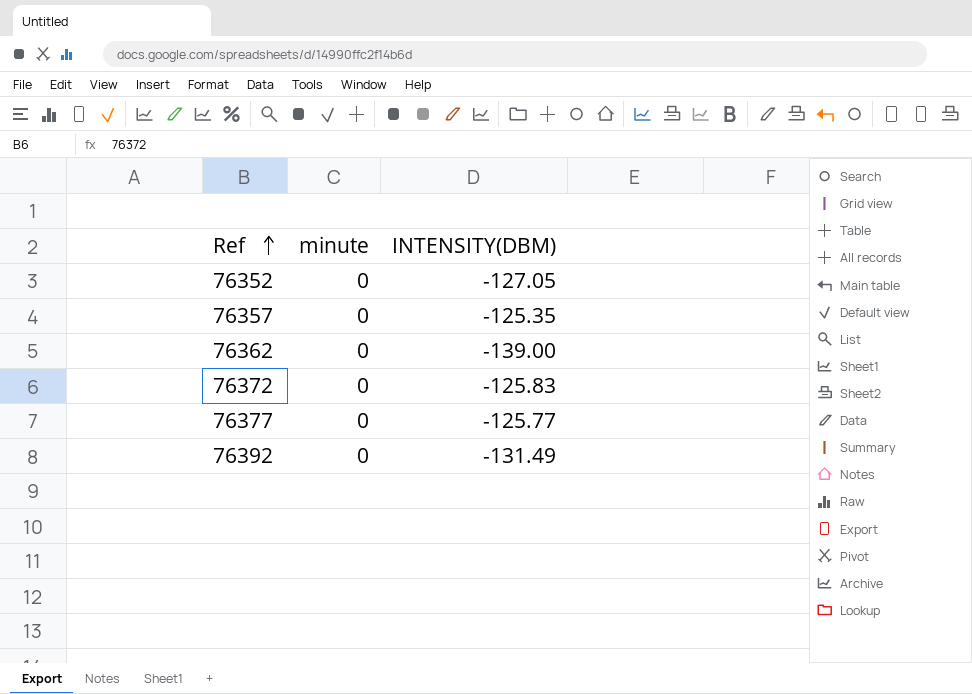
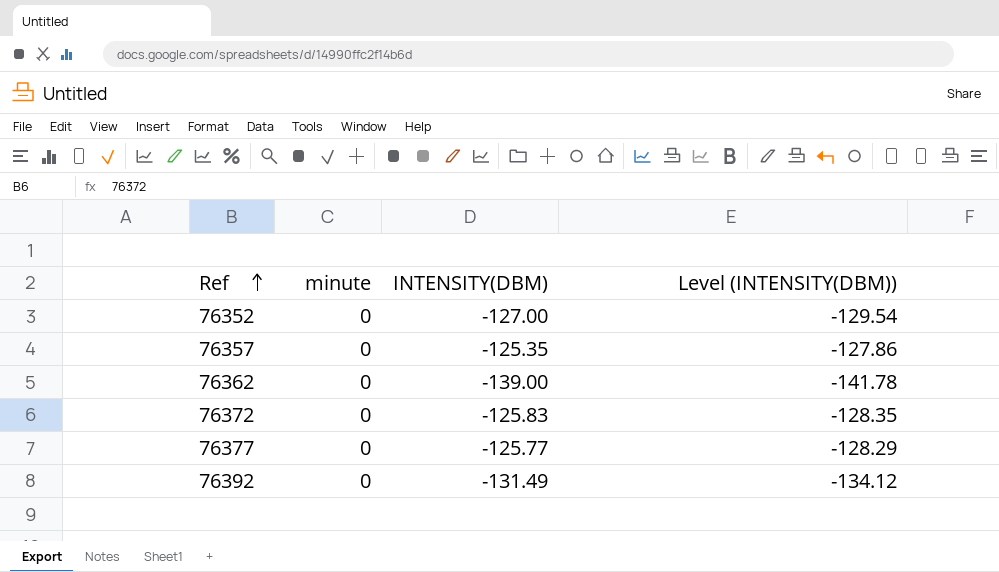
column Level (INTENSITY(DBM)) | formula: none -> [INTENSITY(DBM)] * 1.02
76352 | INTENSITY(DBM): -127.05 -> -127.00

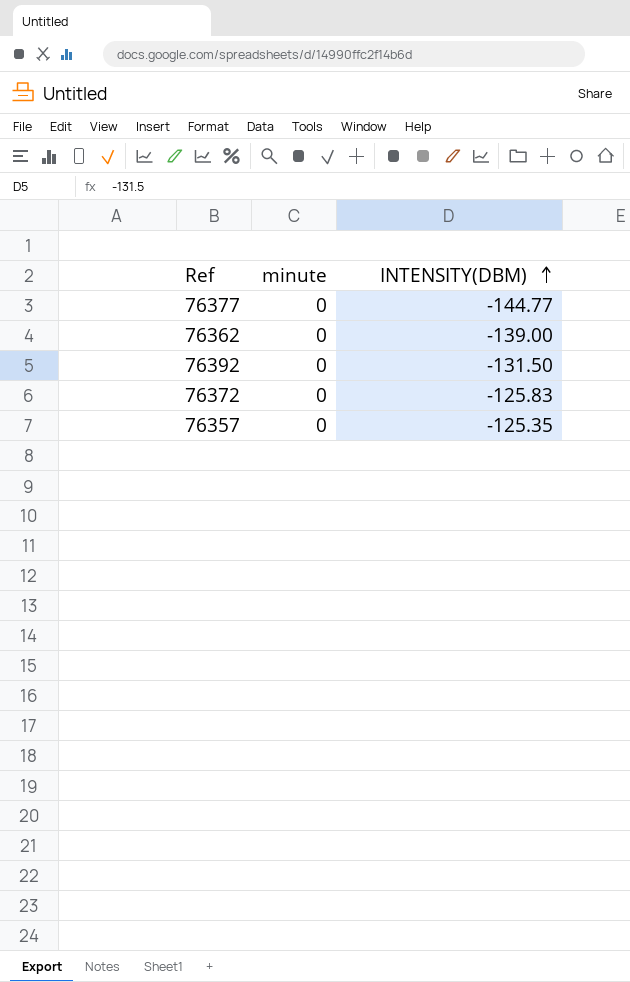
row order: Ref ascending -> INTENSITY(DBM) ascending
column Level (INTENSITY(DBM)) | formula: [INTENSITY(DBM)] * 1.02 -> none
row 76352: 0 | -127.00 | -129.54 -> none
76377 | INTENSITY(DBM): -125.77 -> -144.77
76392 | INTENSITY(DBM): -131.49 -> -131.50

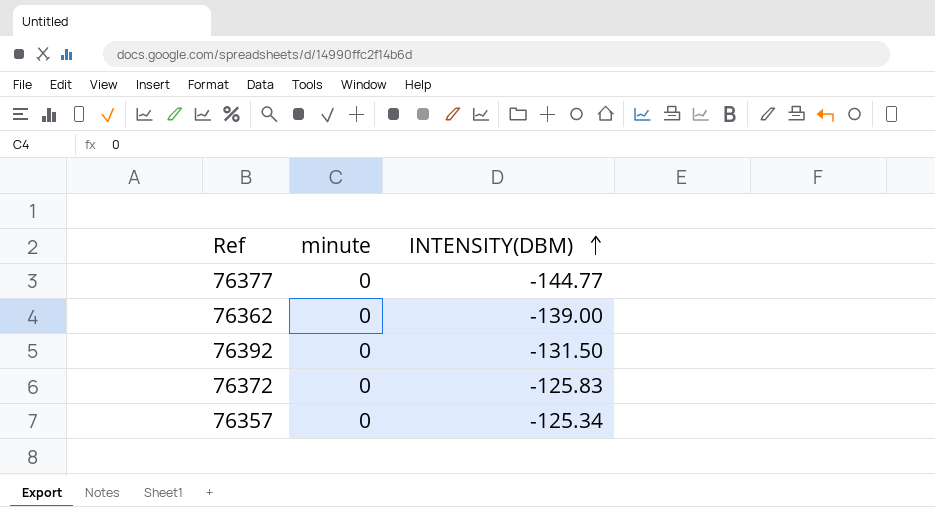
76357 | INTENSITY(DBM): -125.35 -> -125.34

